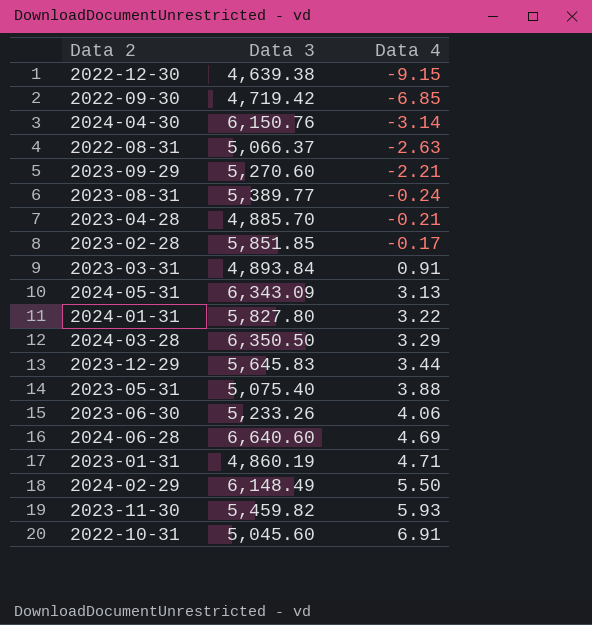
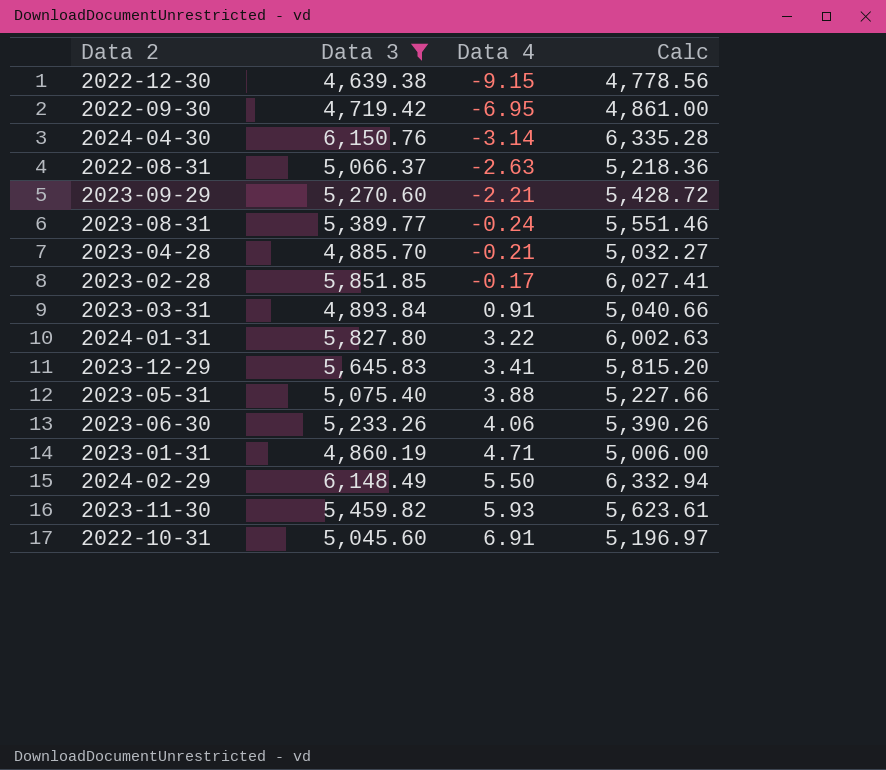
filter: none -> Data 3 <= 6,150.76
column Calc | formula: none -> [Data 3] * 1.03
2022-09-30 | Data 4: -6.85 -> -6.95
2023-12-29 | Data 4: 3.44 -> 3.41

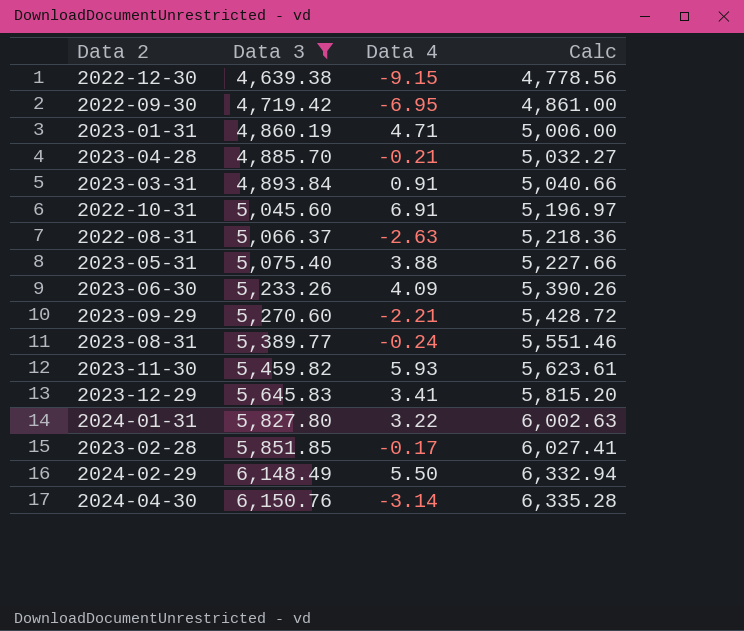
row order: Data 4 ascending -> Data 3 ascending
2023-06-30 | Data 4: 4.06 -> 4.09

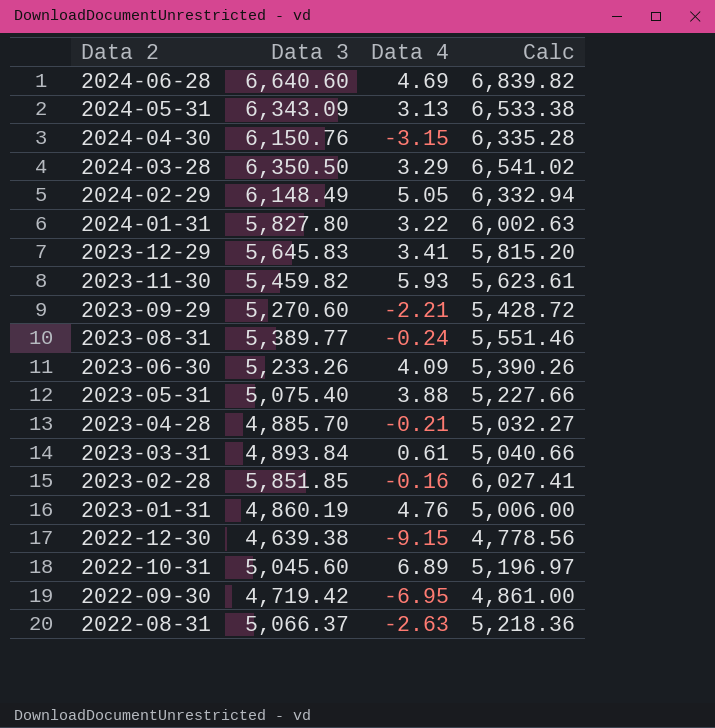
filter: Data 3 <= 6,150.76 -> none
row order: Data 3 ascending -> Data 2 descending
2024-04-30 | Data 4: -3.14 -> -3.15
2024-02-29 | Data 4: 5.50 -> 5.05
2023-03-31 | Data 4: 0.91 -> 0.61
2023-02-28 | Data 4: -0.17 -> -0.16
2023-01-31 | Data 4: 4.71 -> 4.76
2022-10-31 | Data 4: 6.91 -> 6.89

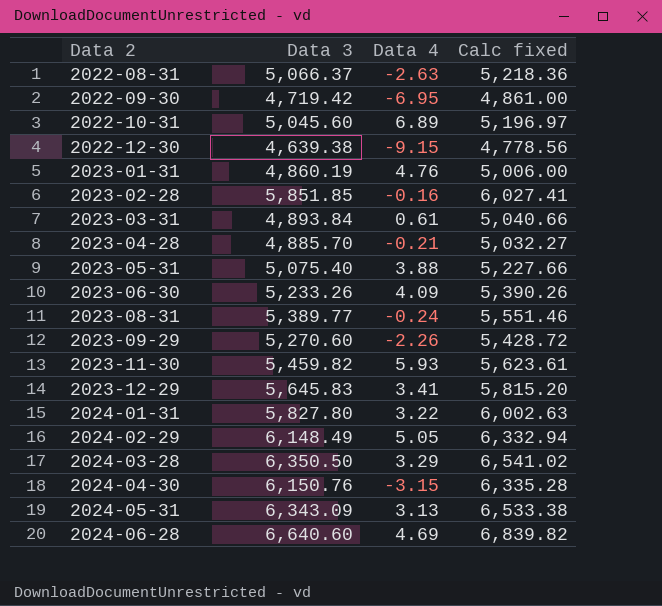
row order: Data 2 descending -> Data 2 ascending
column name: Calc -> Calc fixed
2023-09-29 | Data 4: -2.21 -> -2.26

